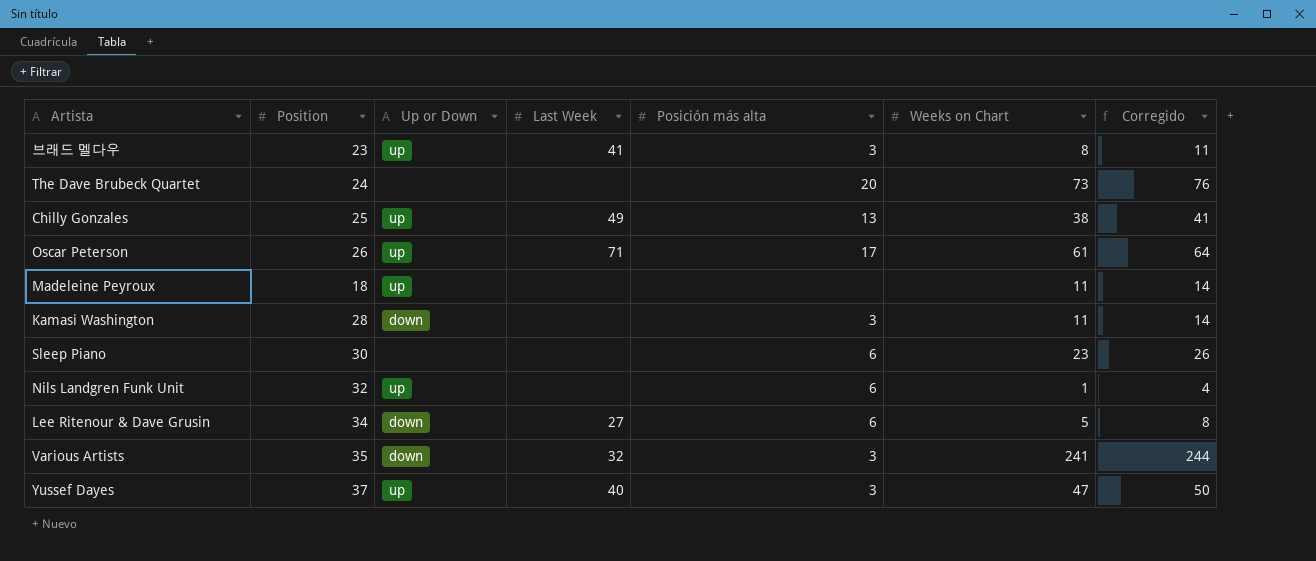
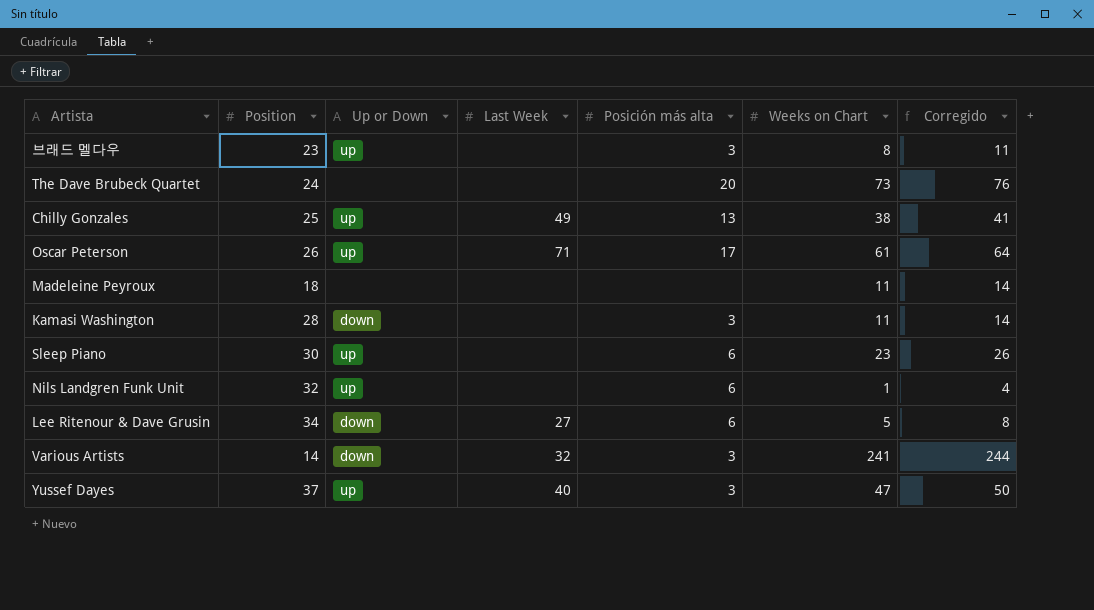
브래드 멜다우 | Last Week: 41 -> none
Madeleine Peyroux | Up or Down: up -> none
Sleep Piano | Up or Down: none -> up
Various Artists | Position: 35 -> 14

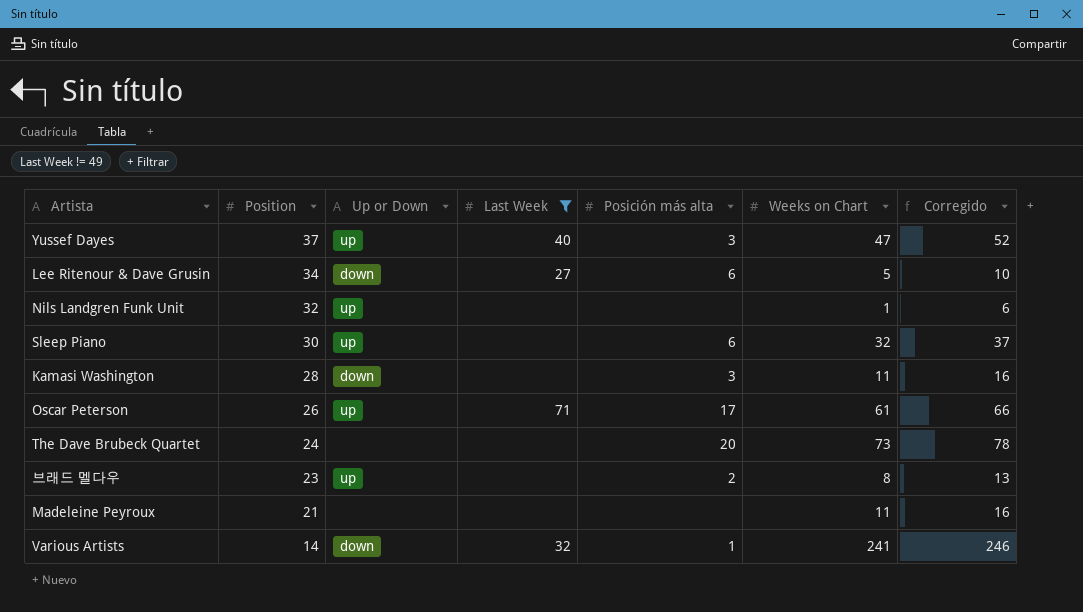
filter: none -> Last Week != 49
row order: none -> Position descending
column Corregido | formula: [Weeks on Chart] + 3 -> [Weeks on Chart] + 5
Nils Landgren Funk Unit | Posición más alta: 6 -> none
Sleep Piano | Weeks on Chart: 23 -> 32
브래드 멜다우 | Posición más alta: 3 -> 2
Madeleine Peyroux | Position: 18 -> 21
Various Artists | Posición más alta: 3 -> 1

